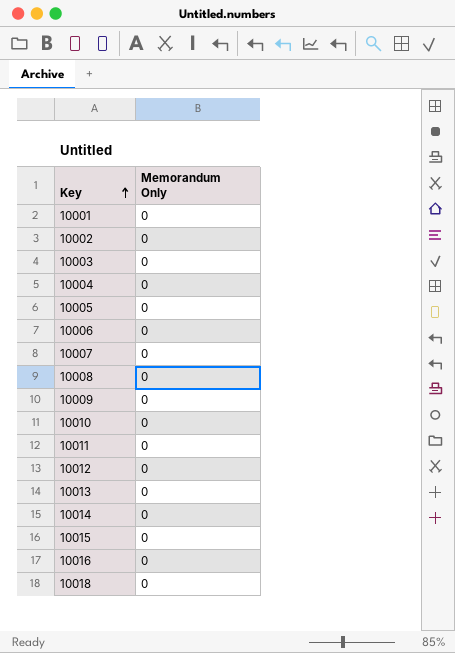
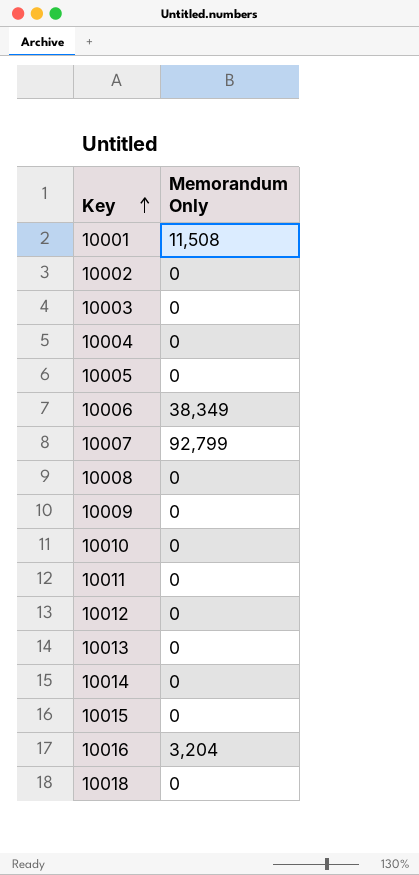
10001 | Memorandum Only: 0 -> 11,508
10006 | Memorandum Only: 0 -> 38,349
10007 | Memorandum Only: 0 -> 92,799
10016 | Memorandum Only: 0 -> 3,204

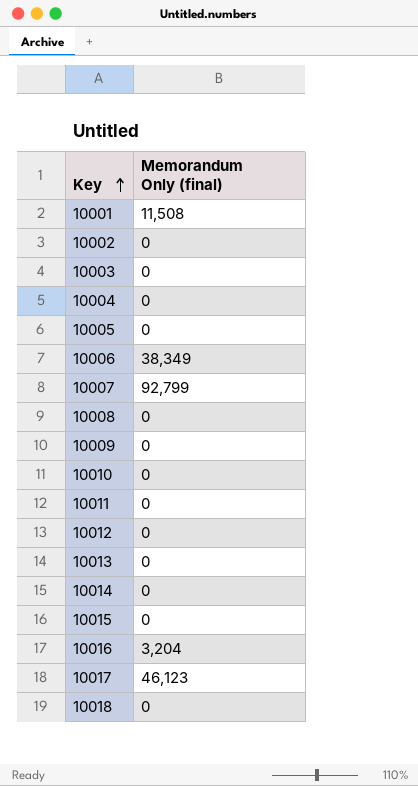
column name: Memorandum Only -> Memorandum Only (final)
row 10017: none -> 46,123

